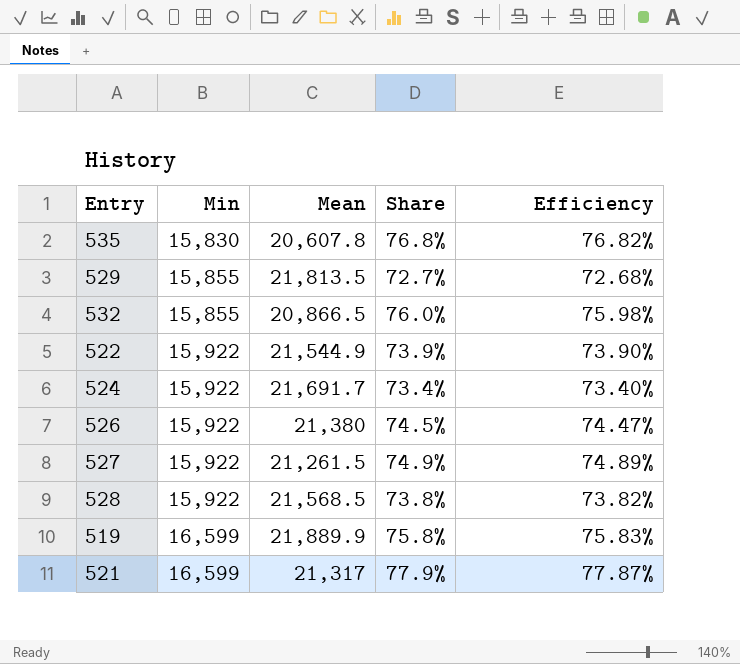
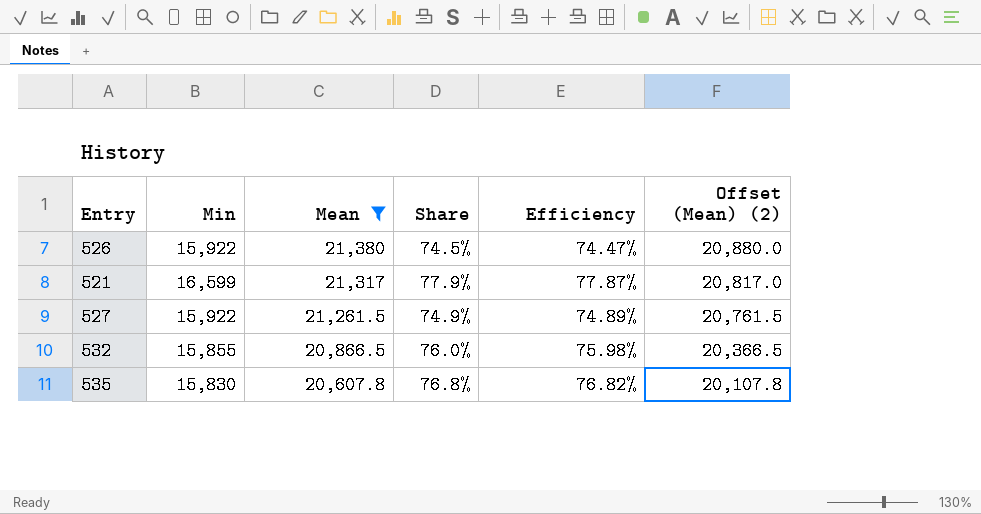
filter: none -> Mean <= 21,380
row order: Min ascending -> Mean descending
column Offset (Mean) (2) | formula: none -> [Mean] - 500

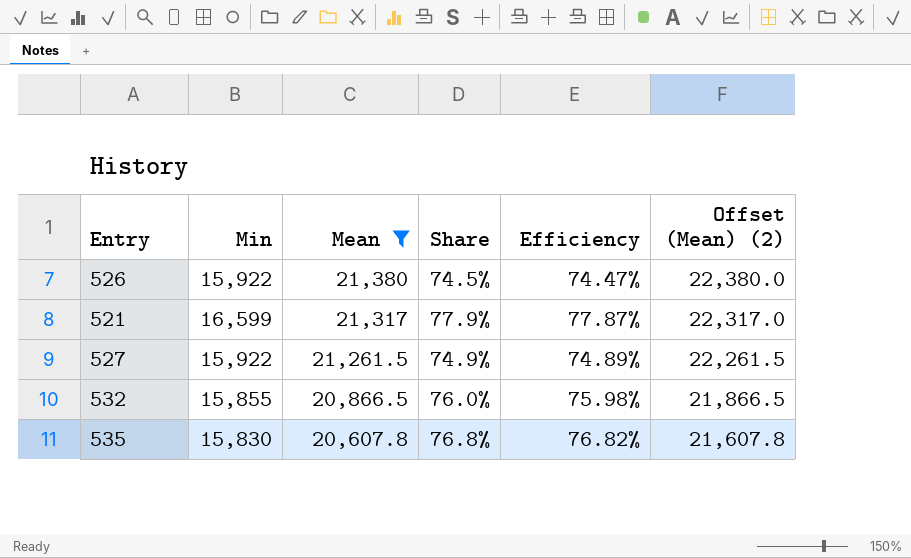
column Offset (Mean) (2) | formula: [Mean] - 500 -> [Mean] + 1000

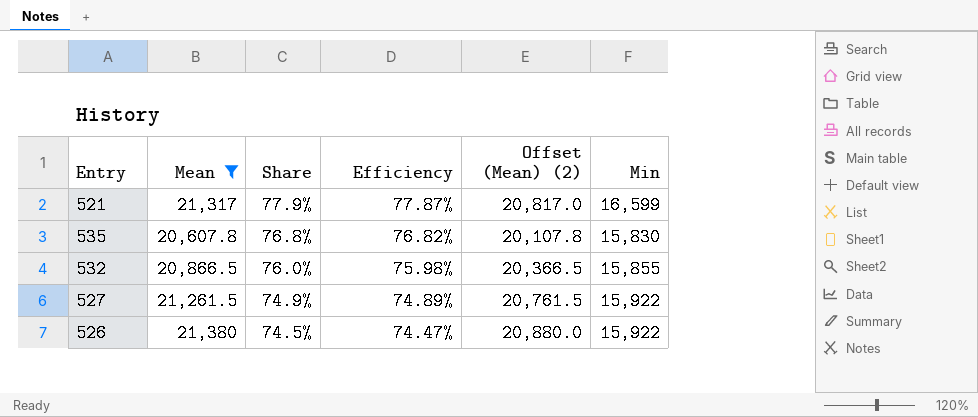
row order: Mean descending -> Share descending
column Offset (Mean) (2) | formula: [Mean] + 1000 -> [Mean] - 500
column Min | position: 2 -> 6

